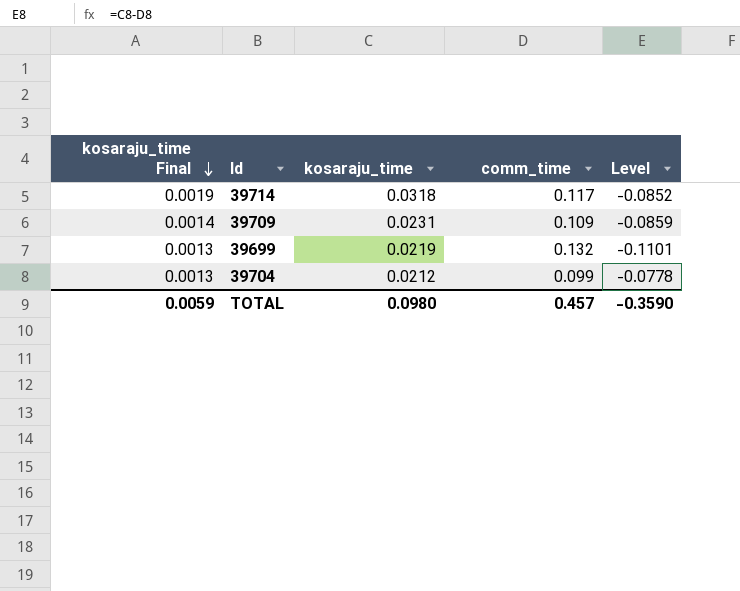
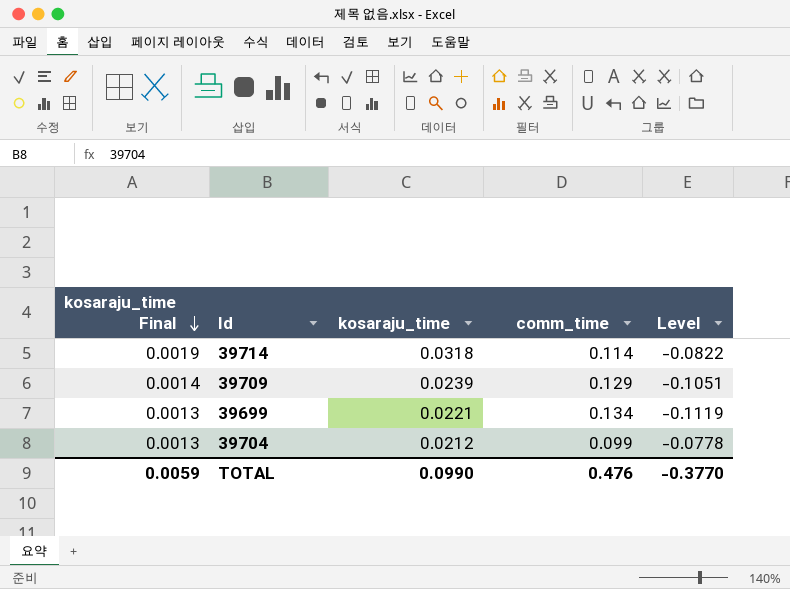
39714 | comm_time: 0.117 -> 0.114
39714 | Level: -0.0852 -> -0.0822
39709 | kosaraju_time: 0.0231 -> 0.0239
39709 | comm_time: 0.109 -> 0.129
39709 | Level: -0.0859 -> -0.1051
39699 | kosaraju_time: 0.0219 -> 0.0221
39699 | comm_time: 0.132 -> 0.134
39699 | Level: -0.1101 -> -0.1119
TOTAL | kosaraju_time: 0.0980 -> 0.0990
TOTAL | comm_time: 0.457 -> 0.476
TOTAL | Level: -0.3590 -> -0.3770

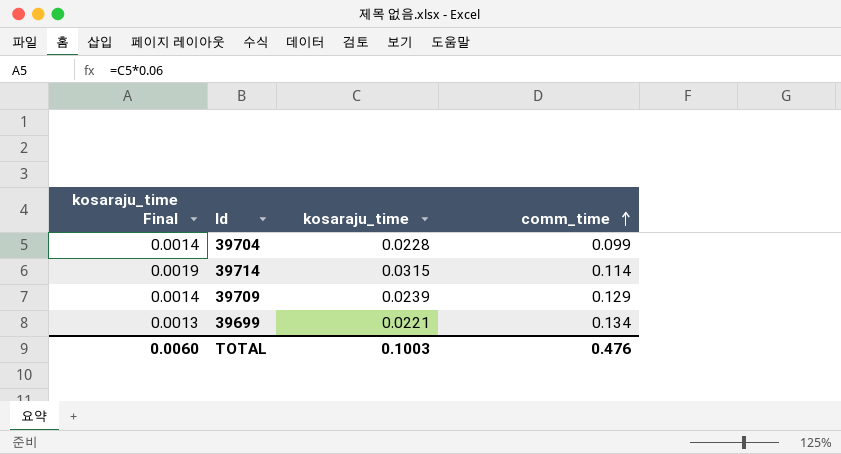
row order: kosaraju_time Final descending -> comm_time ascending
column Level | formula: [kosaraju_time] - [comm_time] -> none
39704 | kosaraju_time Final: 0.0013 -> 0.0014
39704 | kosaraju_time: 0.0212 -> 0.0228
39714 | kosaraju_time: 0.0318 -> 0.0315
TOTAL | kosaraju_time Final: 0.0059 -> 0.0060
TOTAL | kosaraju_time: 0.0990 -> 0.1003

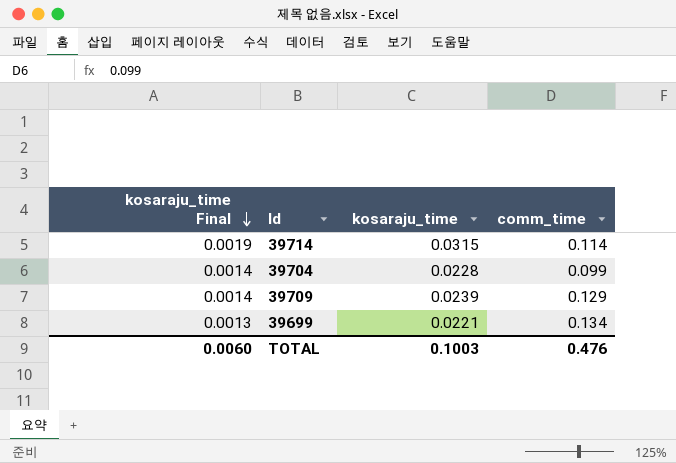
row order: comm_time ascending -> kosaraju_time Final descending

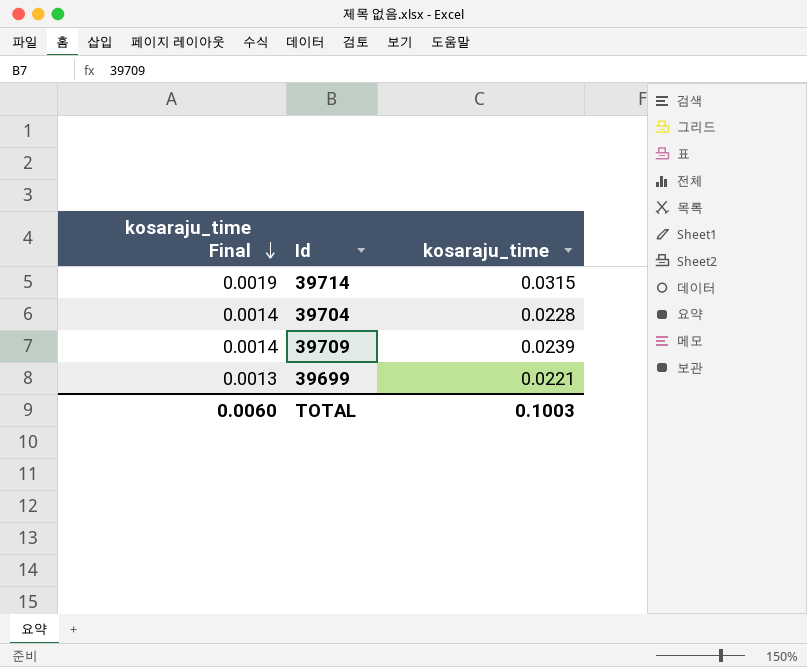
column comm_time | position: 4 -> none

